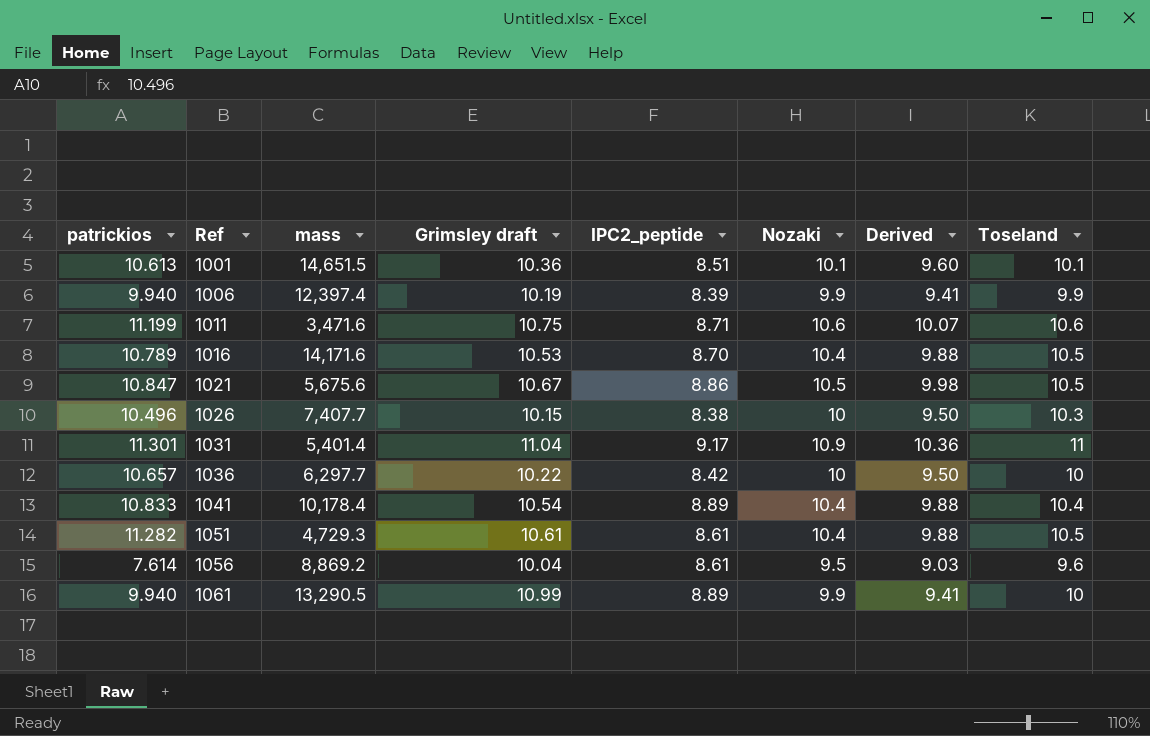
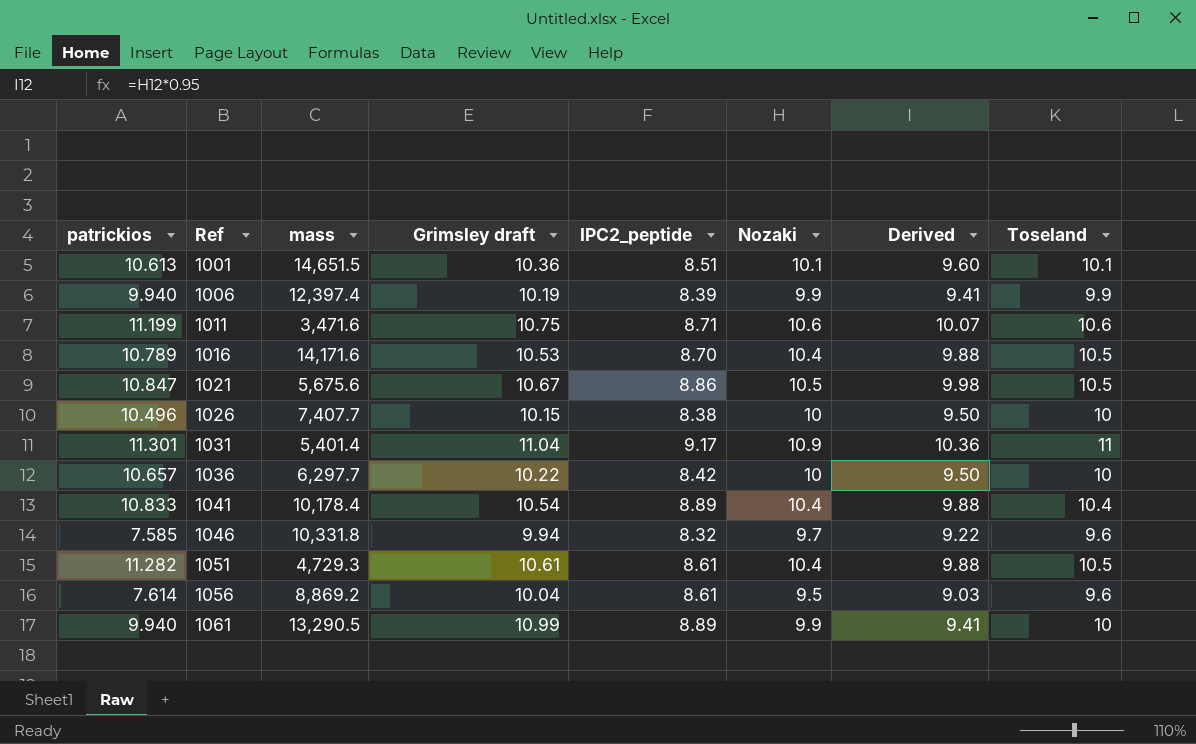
1026 | Toseland: 10.3 -> 10
row 1046: none -> 7.585 | 10,331.8 | 9.94 | 8.32 | 9.7 | 9.22 | 9.6

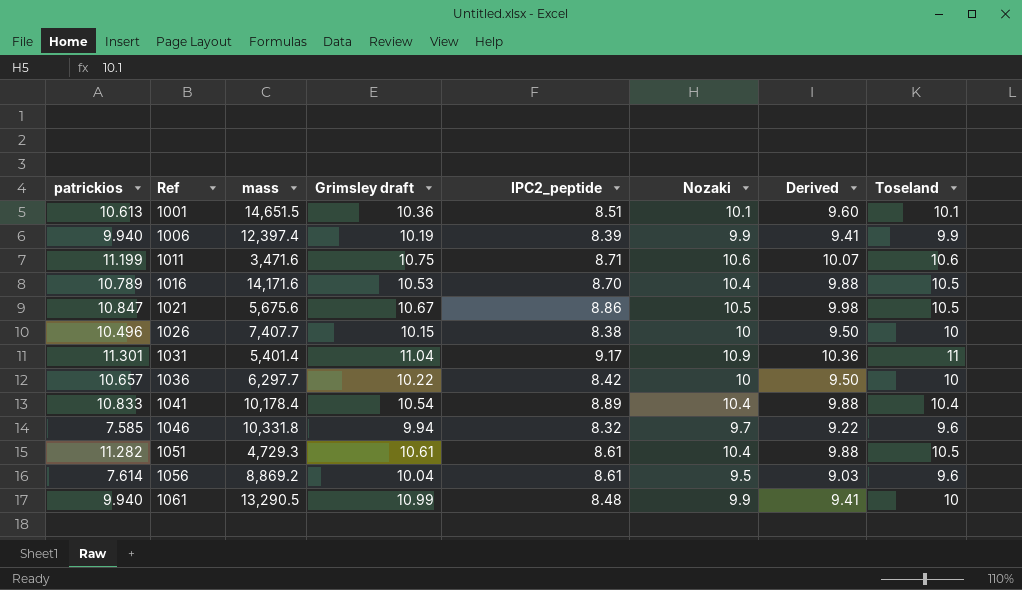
1061 | IPC2_peptide: 8.89 -> 8.48

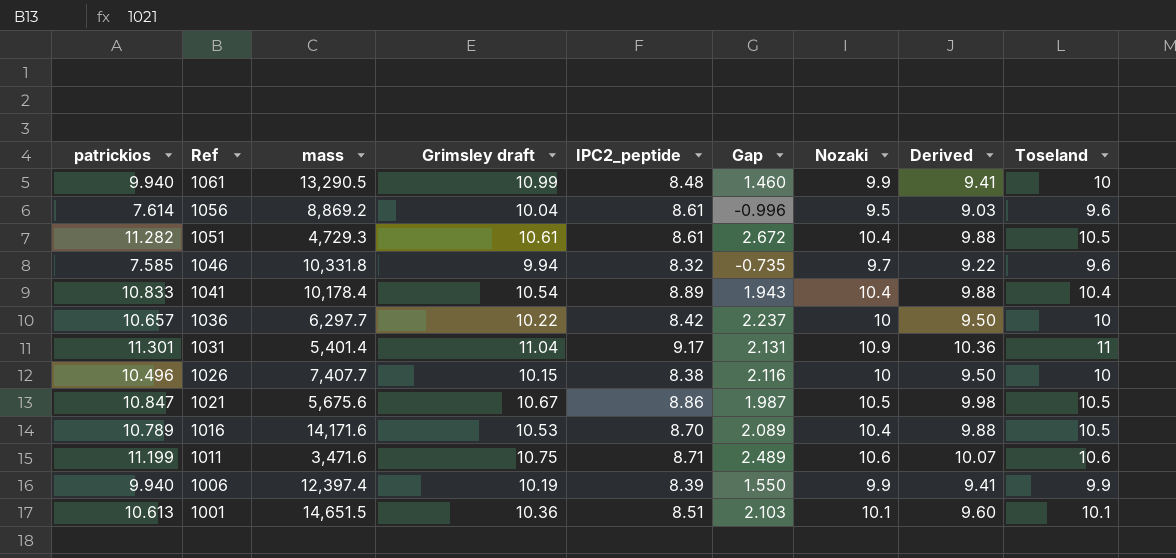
row order: Ref ascending -> Ref descending
column Gap | formula: none -> [patrickios] - [IPC2_peptide]

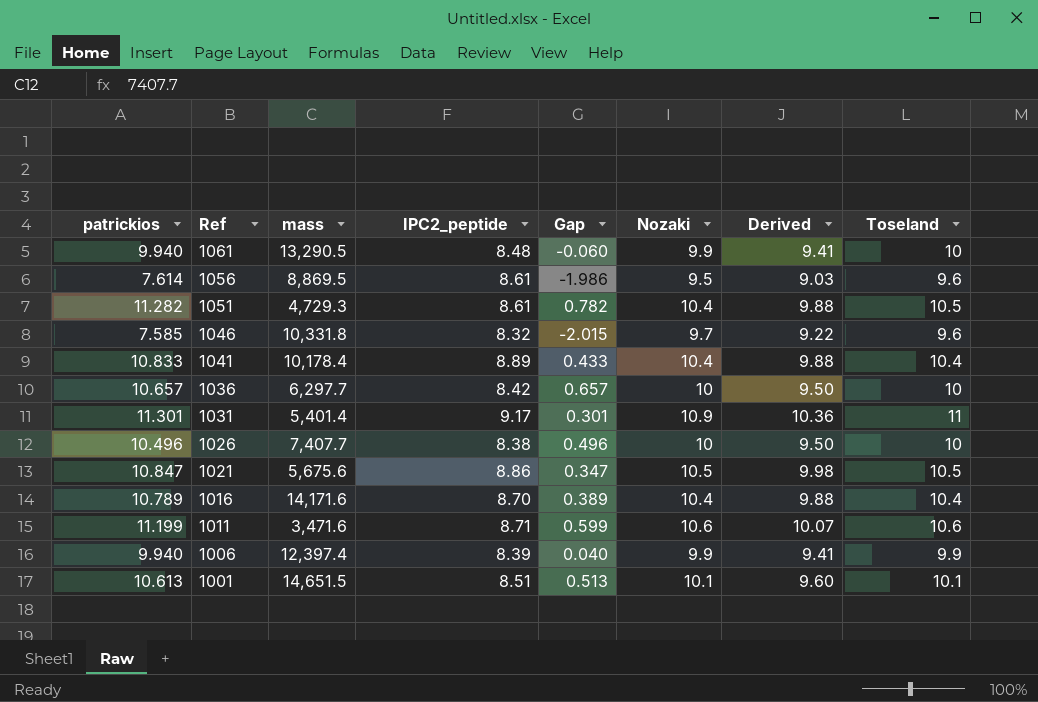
column Grimsley draft | position: 4 -> none
column Gap | formula: [patrickios] - [IPC2_peptide] -> [patrickios] - [Toseland]
1056 | mass: 8,869.2 -> 8,869.5
1016 | Toseland: 10.5 -> 10.4

